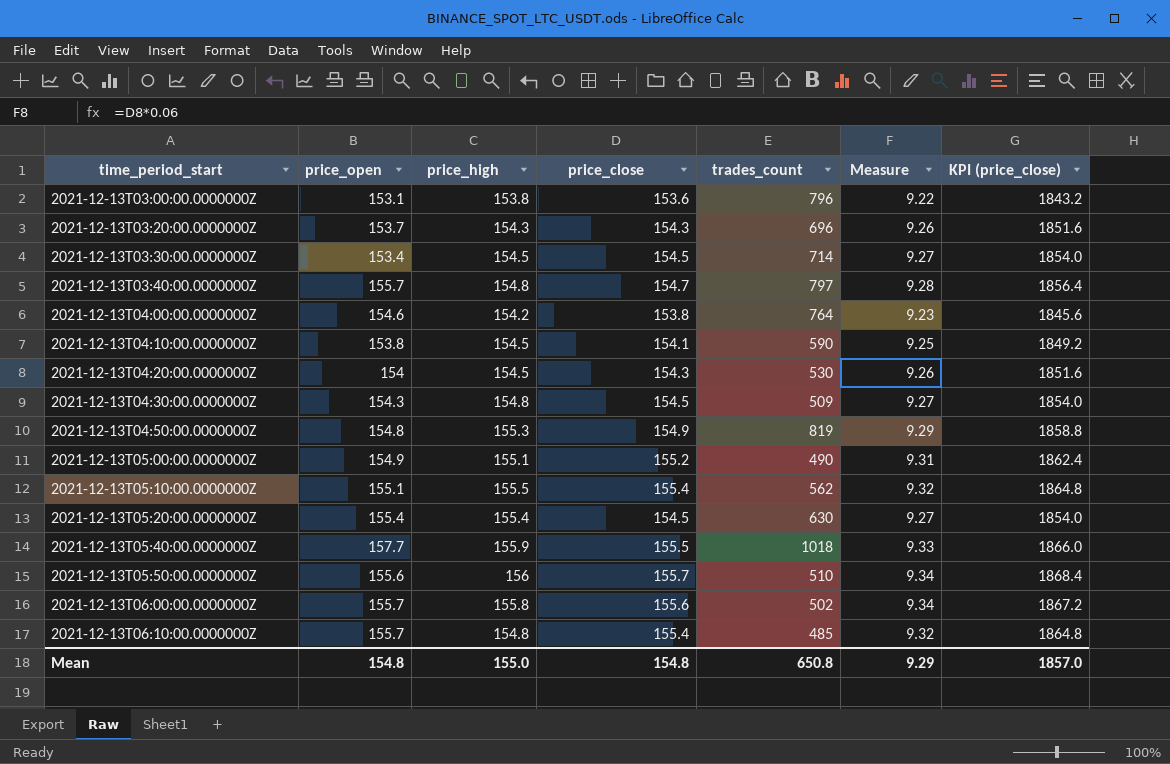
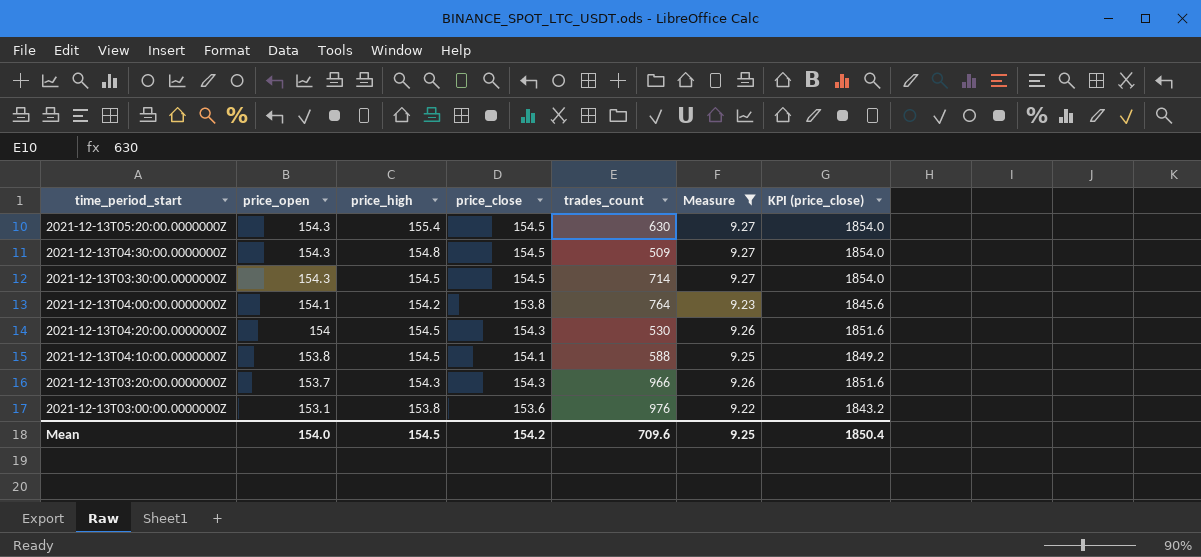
filter: none -> Measure <= 9.27
row order: time_period_start ascending -> price_open descending
2021-12-13T05:20:00.0000000Z | price_open: 155.4 -> 154.3
2021-12-13T03:30:00.0000000Z | price_open: 153.4 -> 154.3
2021-12-13T04:00:00.0000000Z | price_open: 154.6 -> 154.1
2021-12-13T04:10:00.0000000Z | trades_count: 590 -> 588
2021-12-13T03:20:00.0000000Z | trades_count: 696 -> 966
2021-12-13T03:00:00.0000000Z | trades_count: 796 -> 976
Mean | price_open: 154.8 -> 154.0
Mean | price_high: 155.0 -> 154.5
Mean | price_close: 154.8 -> 154.2
Mean | trades_count: 650.8 -> 709.6
Mean | Measure: 9.29 -> 9.25
Mean | KPI (price_close): 1857.0 -> 1850.4

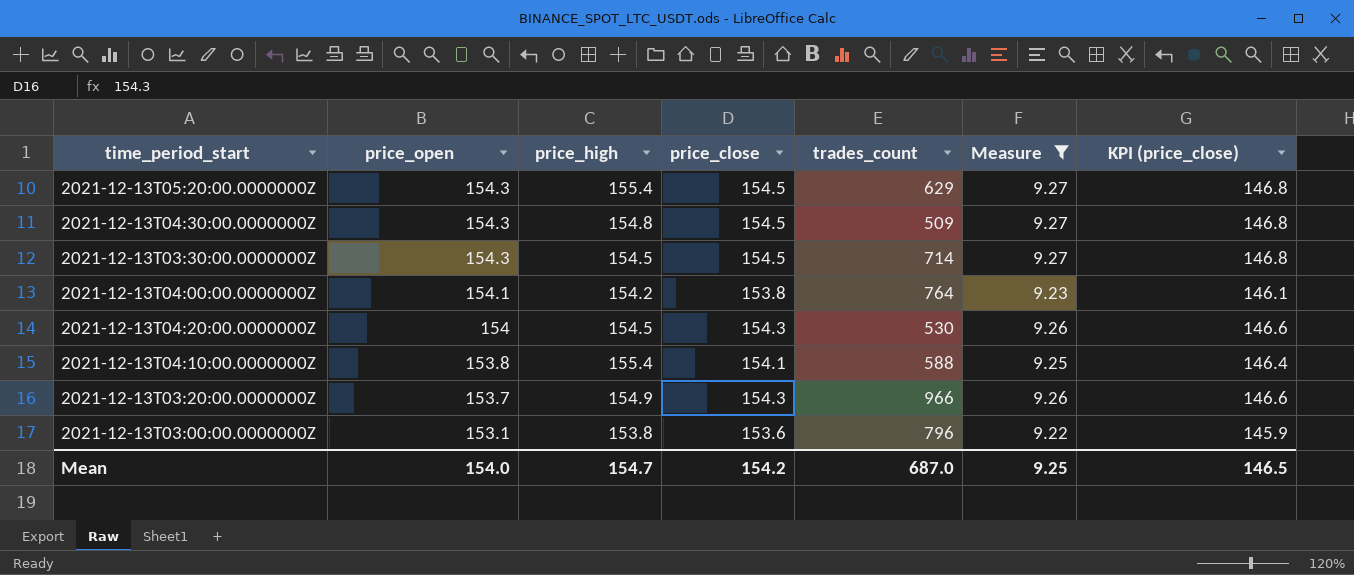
column KPI (price_close) | formula: [price_close] * 12 -> [price_close] * 0.95
2021-12-13T05:20:00.0000000Z | trades_count: 630 -> 629
2021-12-13T04:10:00.0000000Z | price_high: 154.5 -> 155.4
2021-12-13T03:20:00.0000000Z | price_high: 154.3 -> 154.9
2021-12-13T03:00:00.0000000Z | trades_count: 976 -> 796
Mean | price_high: 154.5 -> 154.7
Mean | trades_count: 709.6 -> 687.0
Mean | KPI (price_close): 1850.4 -> 146.5

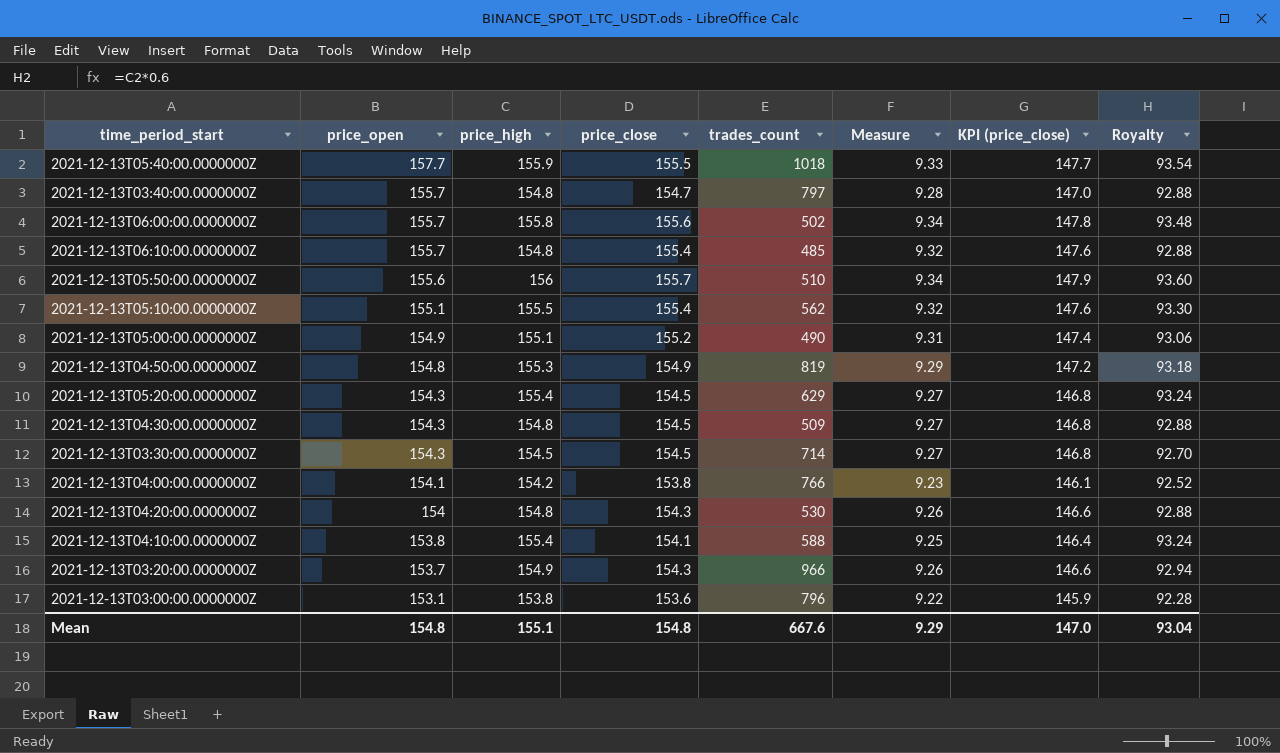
filter: Measure <= 9.27 -> none
column Royalty | formula: none -> [price_high] * 0.6
2021-12-13T04:00:00.0000000Z | trades_count: 764 -> 766
2021-12-13T04:20:00.0000000Z | price_high: 154.5 -> 154.8
Mean | price_open: 154.0 -> 154.8
Mean | price_high: 154.7 -> 155.1
Mean | price_close: 154.2 -> 154.8
Mean | trades_count: 687.0 -> 667.6
Mean | Measure: 9.25 -> 9.29
Mean | KPI (price_close): 146.5 -> 147.0

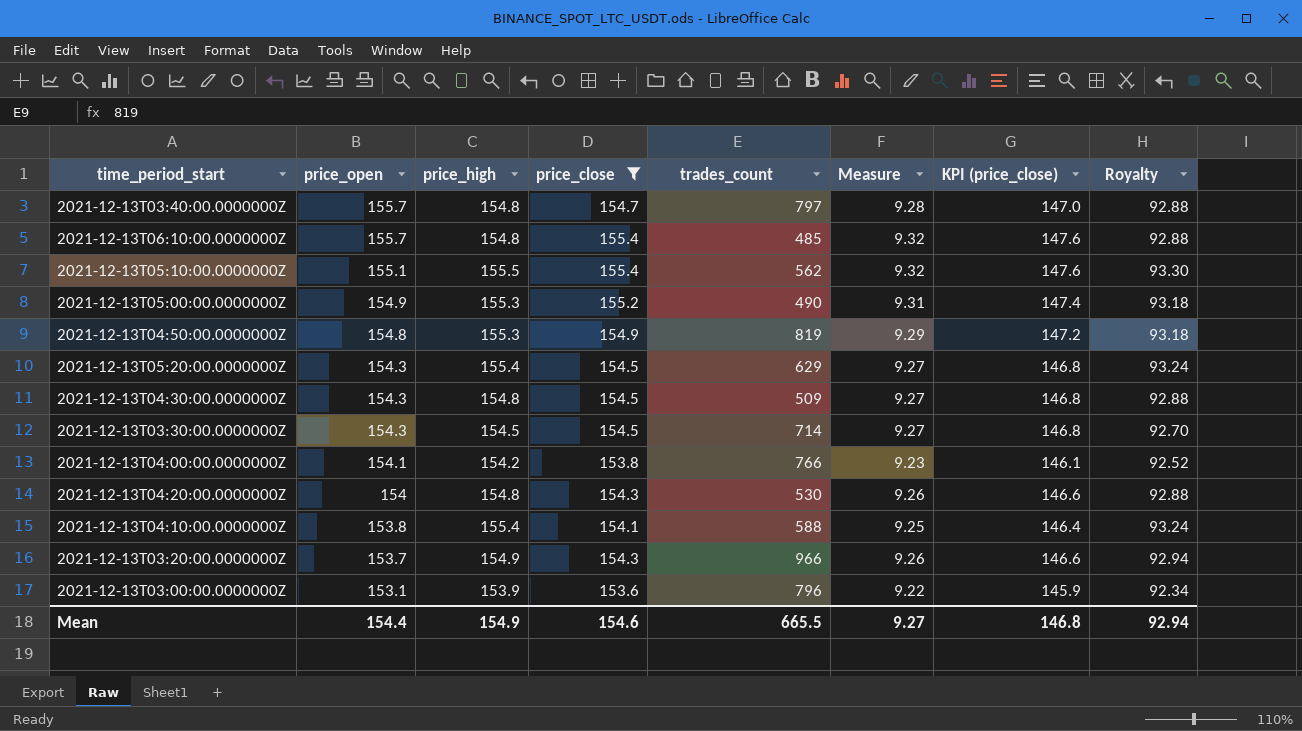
filter: none -> price_close <= 155.4
2021-12-13T05:00:00.0000000Z | price_high: 155.1 -> 155.3
2021-12-13T05:00:00.0000000Z | Royalty: 93.06 -> 93.18
2021-12-13T03:00:00.0000000Z | price_high: 153.8 -> 153.9
2021-12-13T03:00:00.0000000Z | Royalty: 92.28 -> 92.34
Mean | price_open: 154.8 -> 154.4
Mean | price_high: 155.1 -> 154.9
Mean | price_close: 154.8 -> 154.6
Mean | trades_count: 667.6 -> 665.5
Mean | Measure: 9.29 -> 9.27
Mean | KPI (price_close): 147.0 -> 146.8
Mean | Royalty: 93.04 -> 92.94

